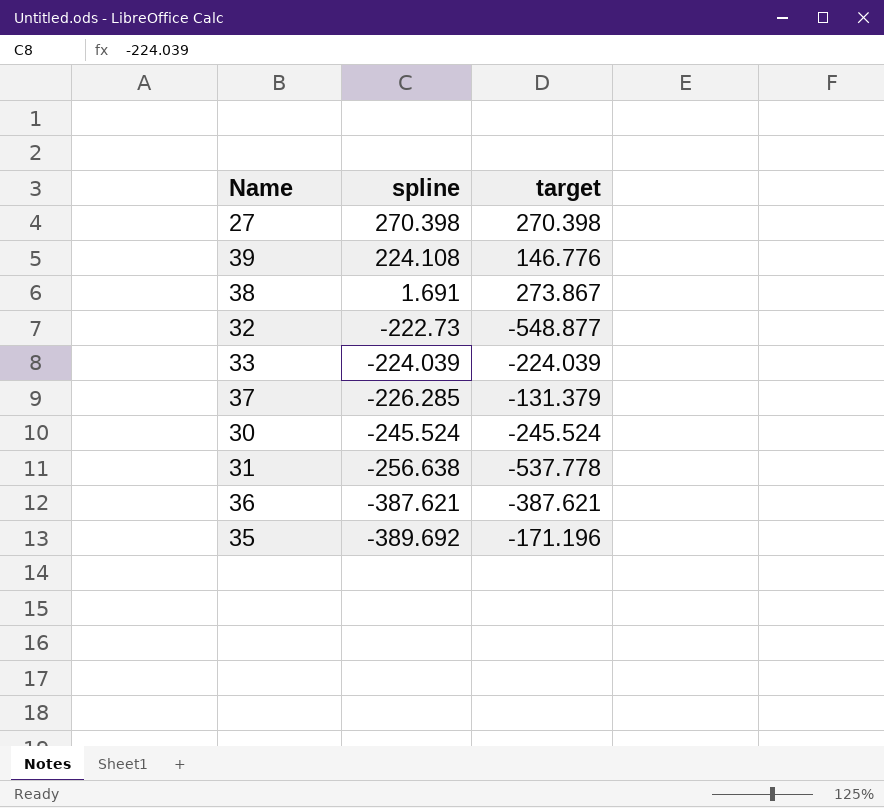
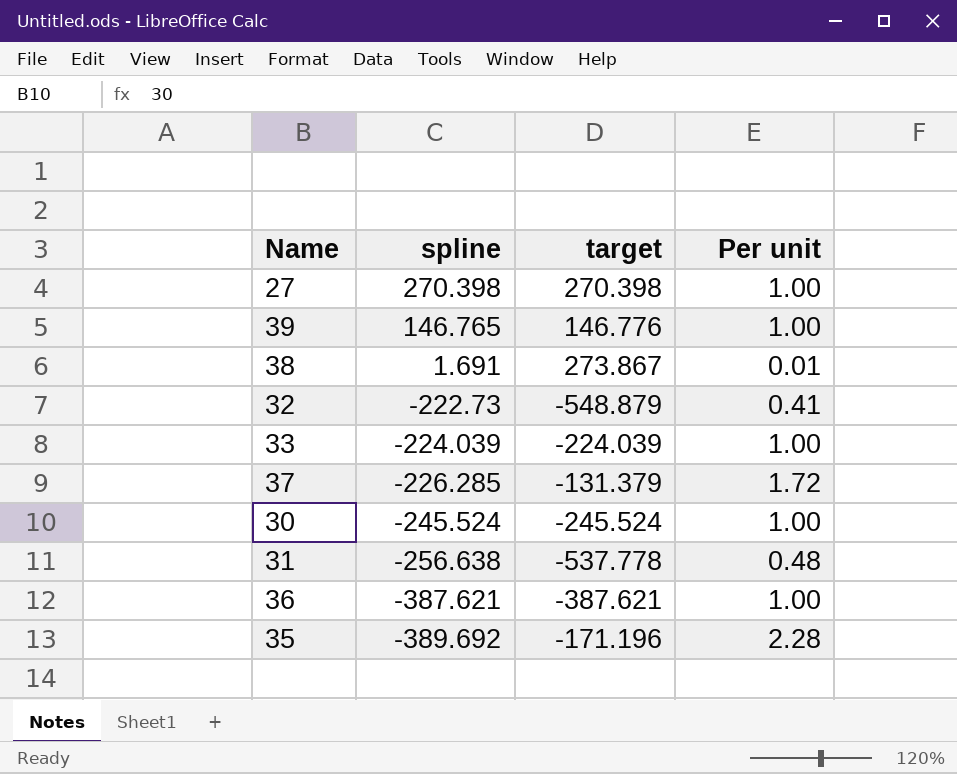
column Per unit | formula: none -> [spline] / [target]
39 | spline: 224.108 -> 146.765
32 | target: -548.877 -> -548.879

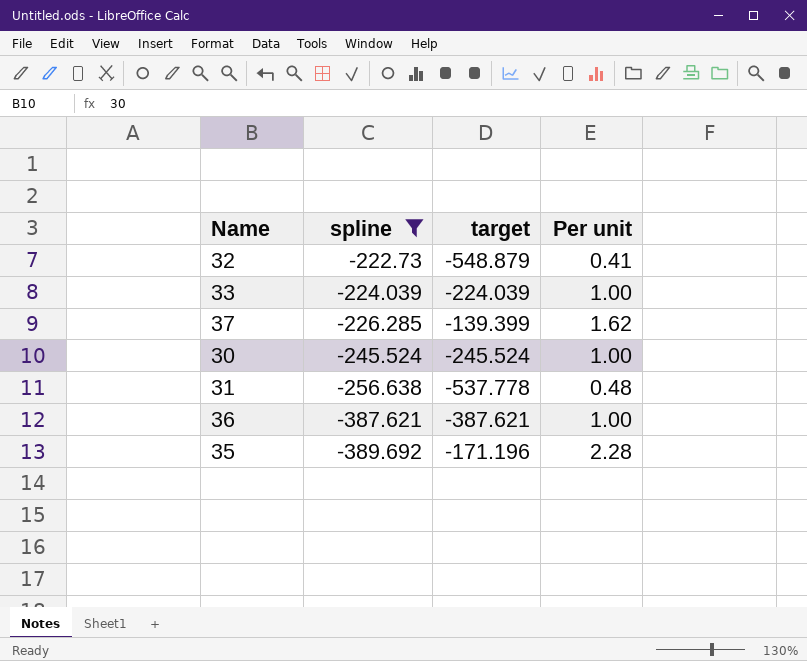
filter: none -> spline <= -222.73
37 | target: -131.379 -> -139.399
37 | Per unit: 1.72 -> 1.62

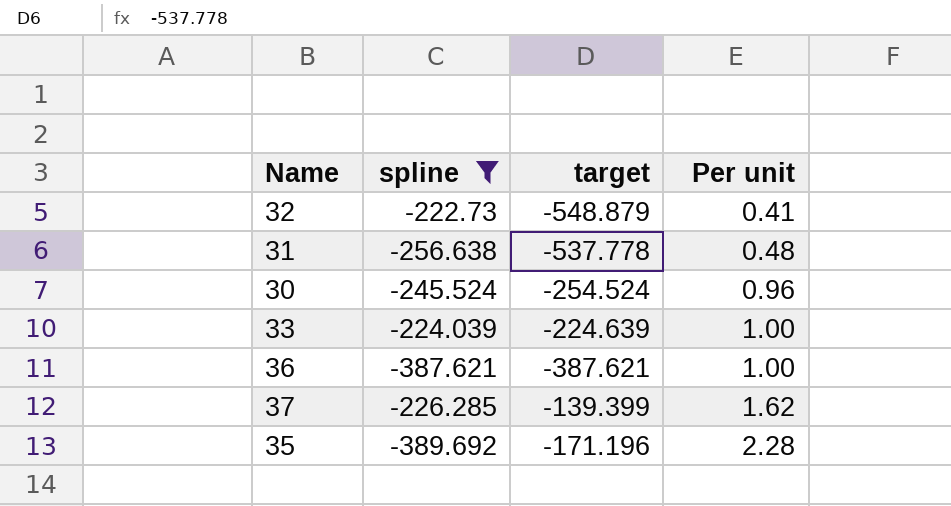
row order: spline descending -> Per unit ascending
30 | target: -245.524 -> -254.524
30 | Per unit: 1.00 -> 0.96
33 | target: -224.039 -> -224.639

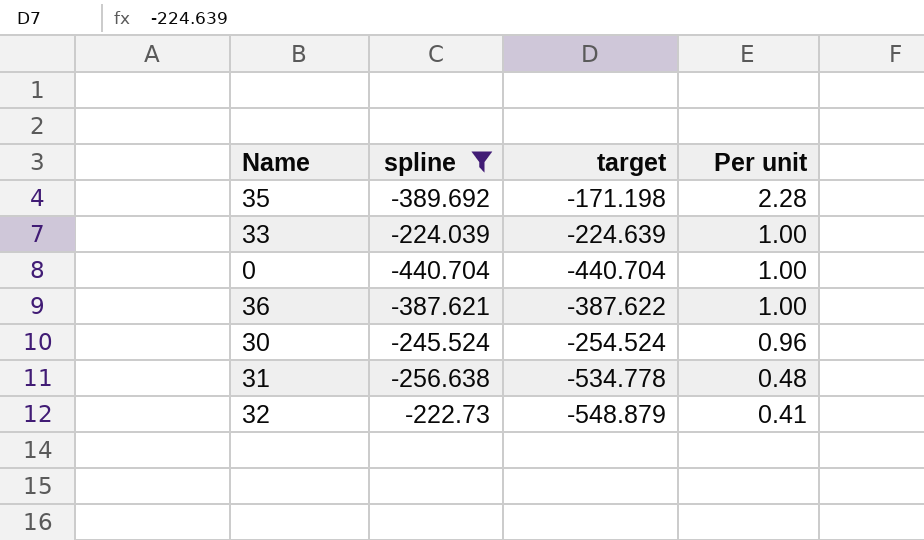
row order: Per unit ascending -> Per unit descending
row 37: -226.285 | -139.399 | 1.62 -> none
35 | target: -171.196 -> -171.198
row 0: none -> -440.704 | -440.704 | 1.00
36 | target: -387.621 -> -387.622
31 | target: -537.778 -> -534.778

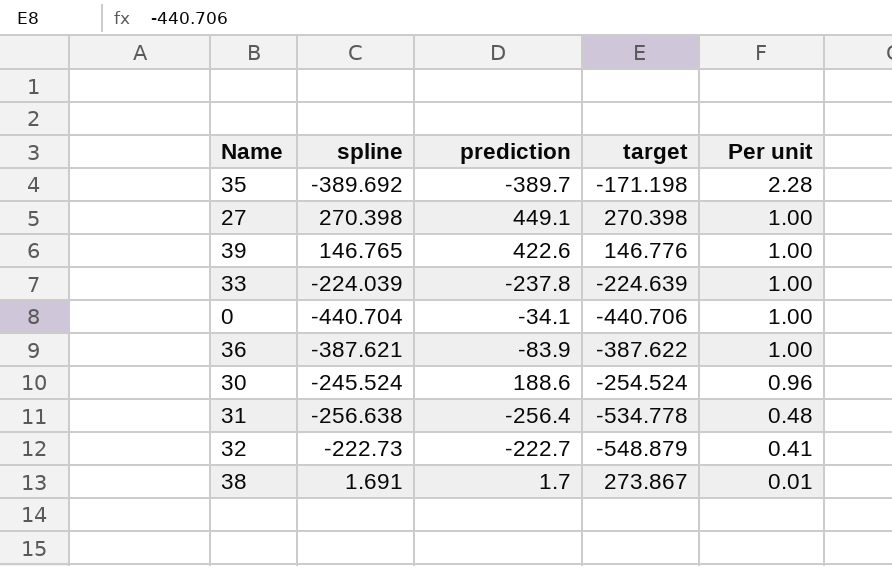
filter: spline <= -222.73 -> none
column prediction | position: none -> 3
0 | target: -440.704 -> -440.706

